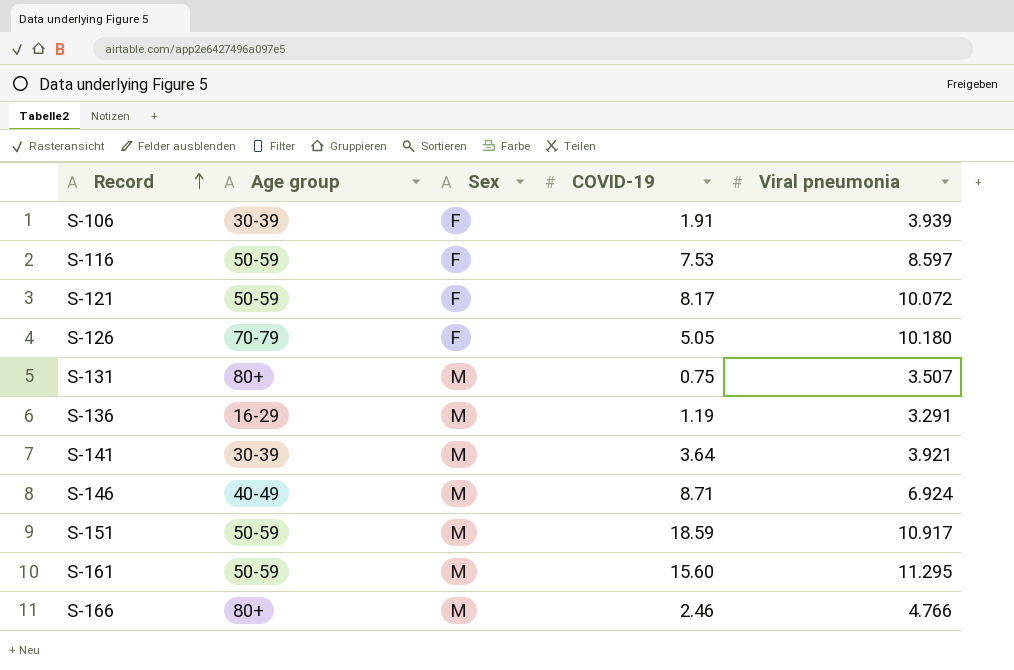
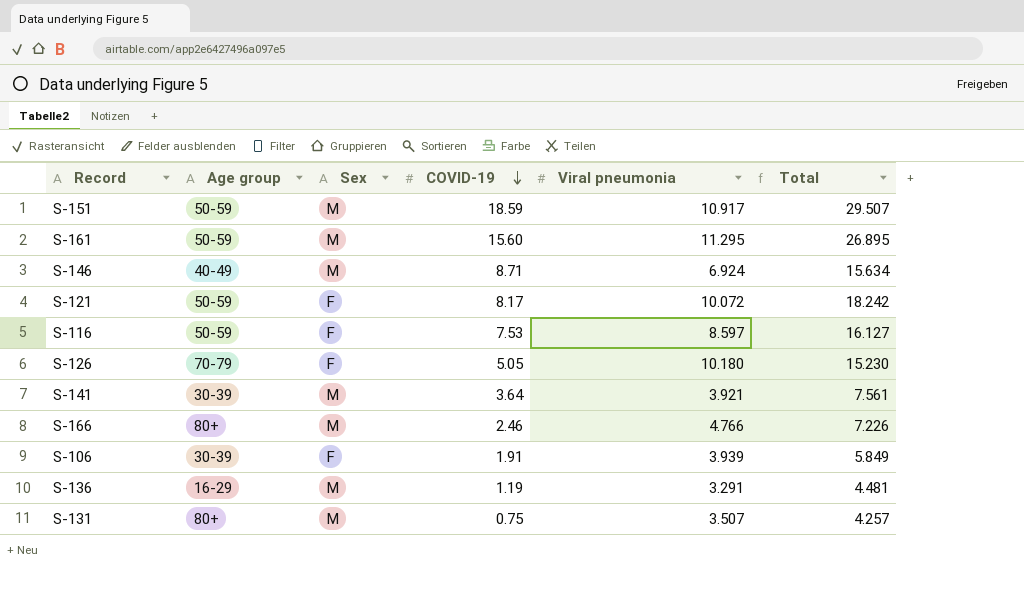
row order: Record ascending -> COVID-19 descending
column Total | formula: none -> [COVID-19] + [Viral pneumonia]

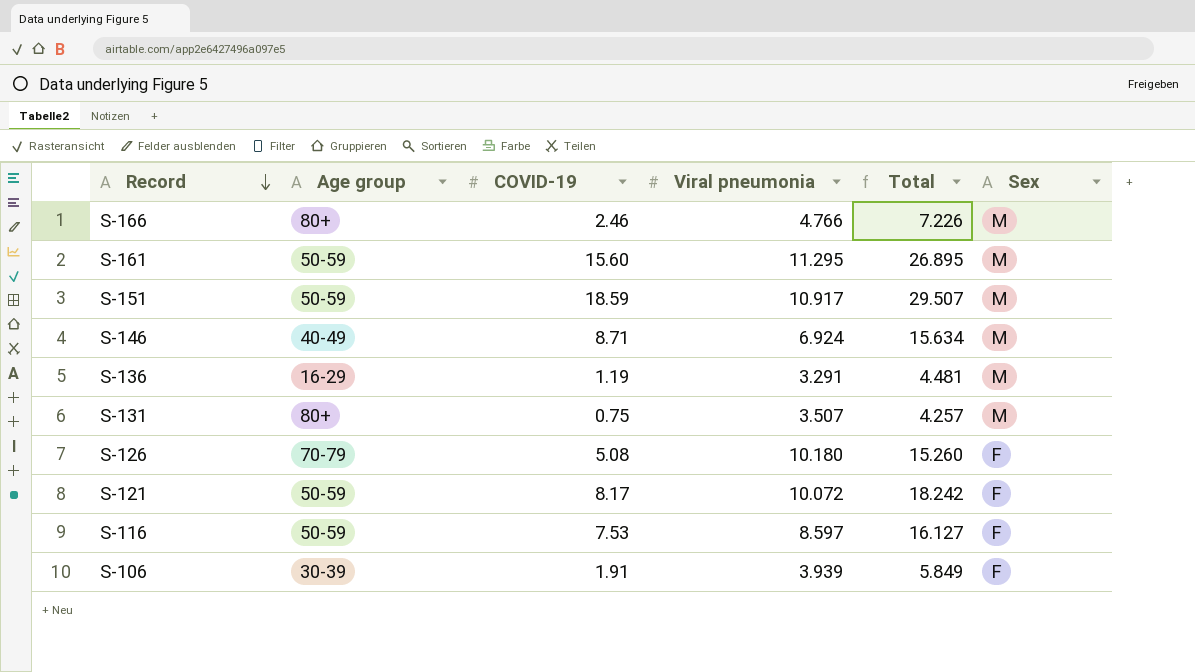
row order: COVID-19 descending -> Record descending
column Sex | position: 3 -> 6
row S-141: 30-39 | M | 3.64 | 3.921 | 7.561 -> none
S-126 | COVID-19: 5.05 -> 5.08
S-126 | Total: 15.230 -> 15.260

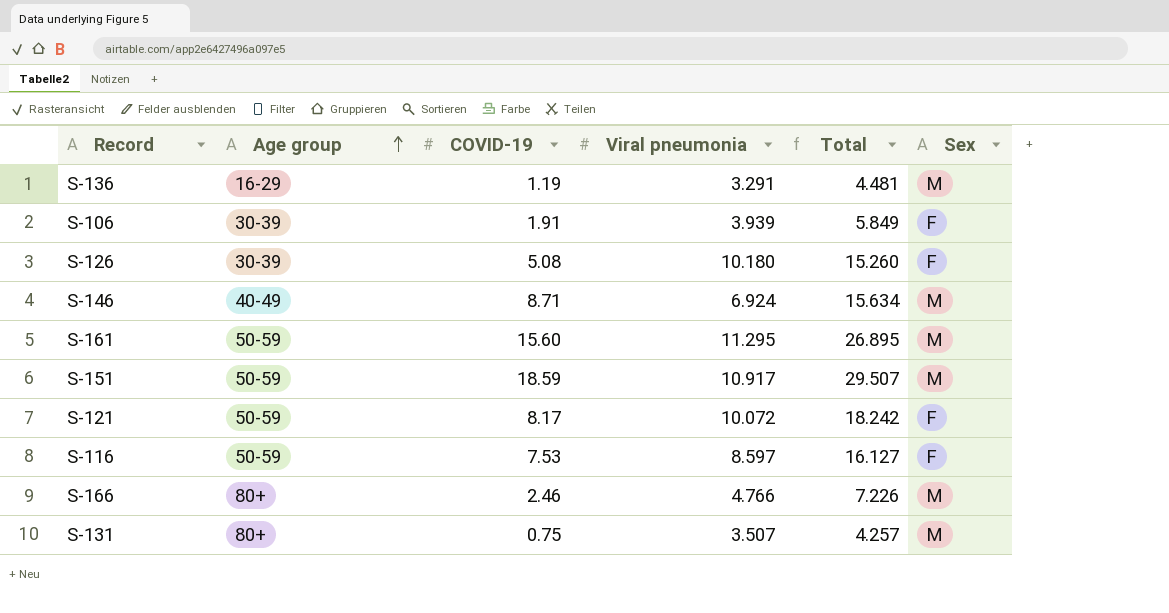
row order: Record descending -> Age group ascending
S-126 | Age group: 70-79 -> 30-39

